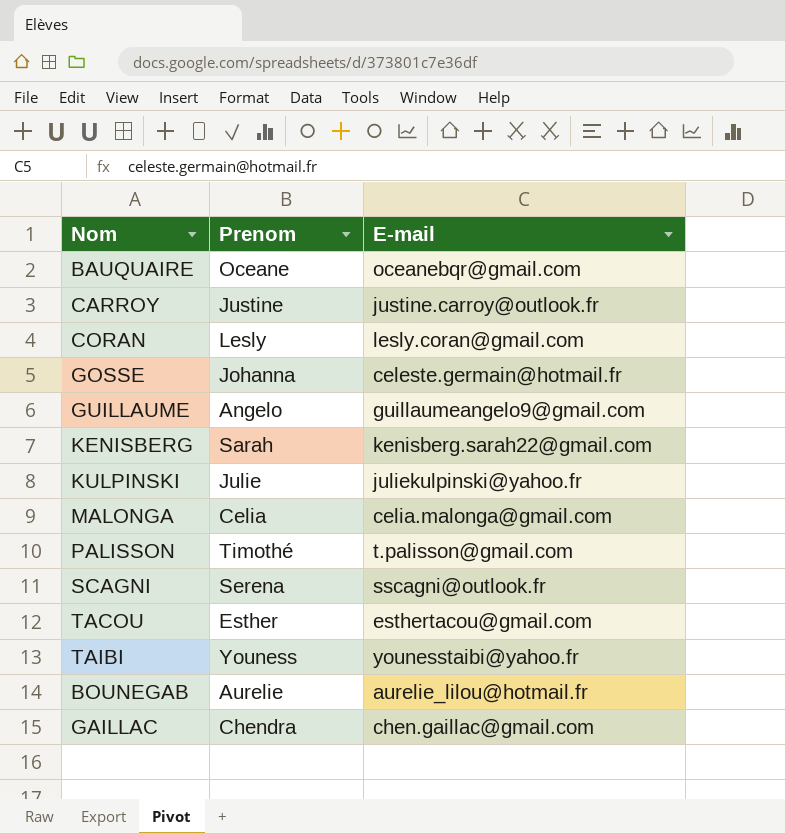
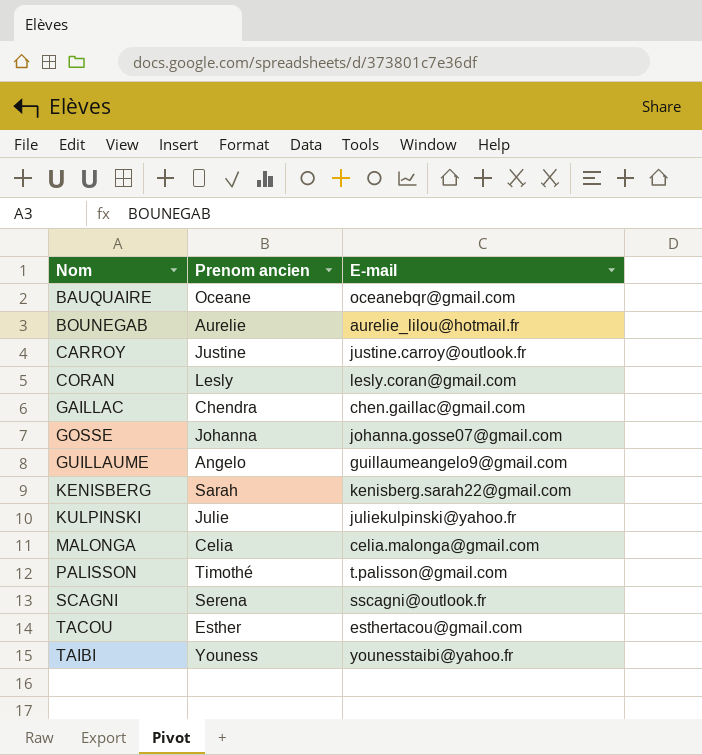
row order: none -> Nom ascending
column name: Prenom -> Prenom ancien
GOSSE | E-mail: celeste.germain@hotmail.fr -> johanna.gosse07@gmail.com

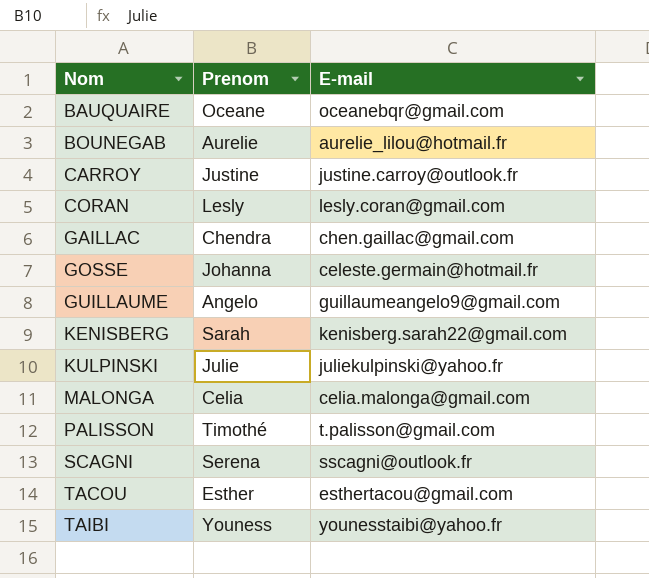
column name: Prenom ancien -> Prenom
GOSSE | E-mail: johanna.gosse07@gmail.com -> celeste.germain@hotmail.fr

